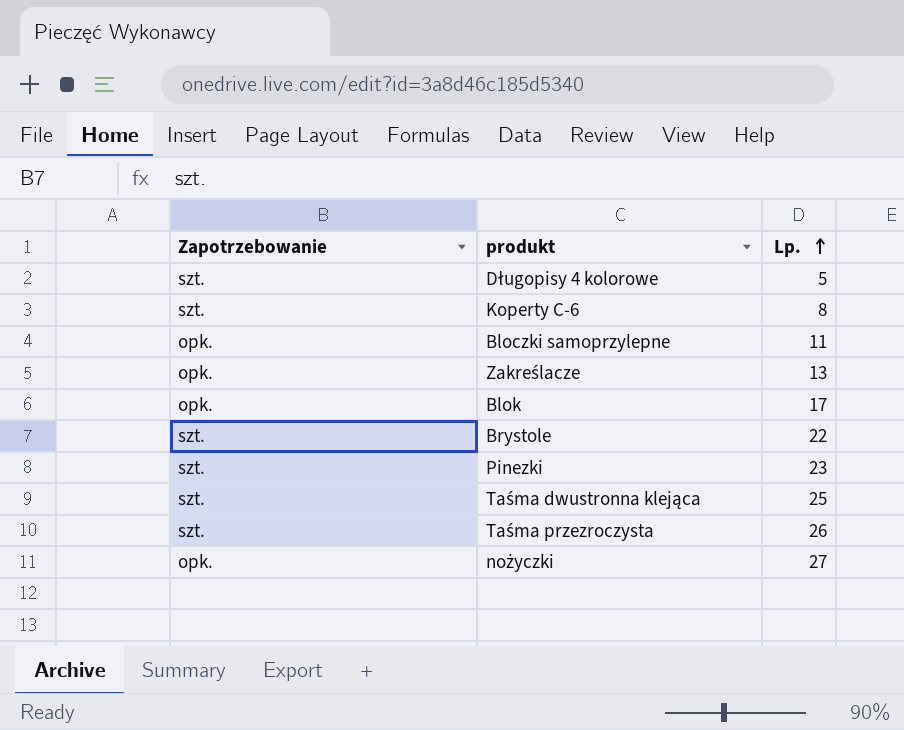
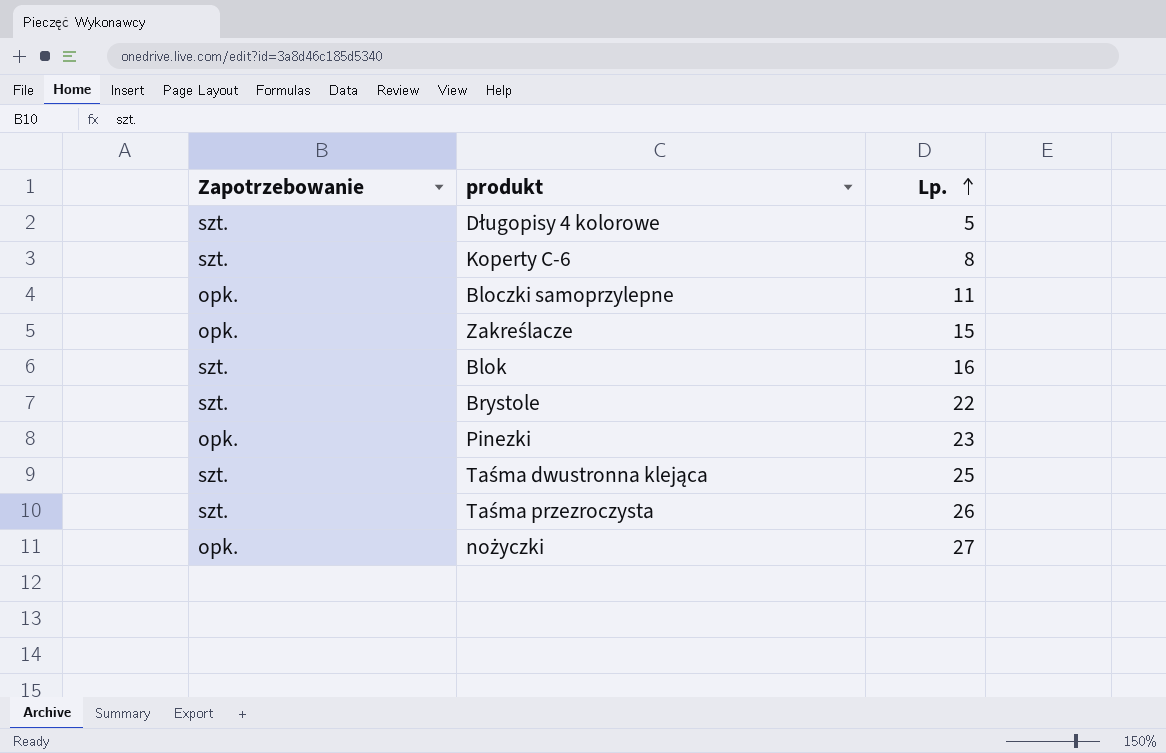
Zakreślacze | Lp.: 13 -> 15
Blok | Zapotrzebowanie: opk. -> szt.
Blok | Lp.: 17 -> 16
Pinezki | Zapotrzebowanie: szt. -> opk.

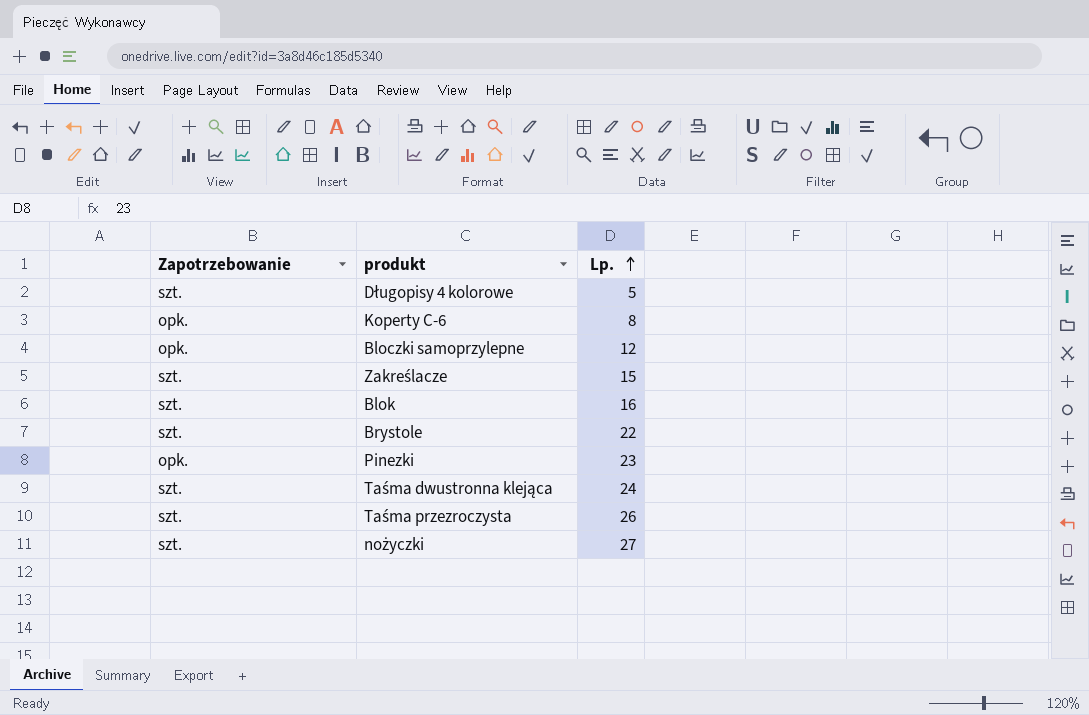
Koperty C-6 | Zapotrzebowanie: szt. -> opk.
Bloczki samoprzylepne | Lp.: 11 -> 12
Zakreślacze | Zapotrzebowanie: opk. -> szt.
Taśma dwustronna klejąca | Lp.: 25 -> 24
nożyczki | Zapotrzebowanie: opk. -> szt.

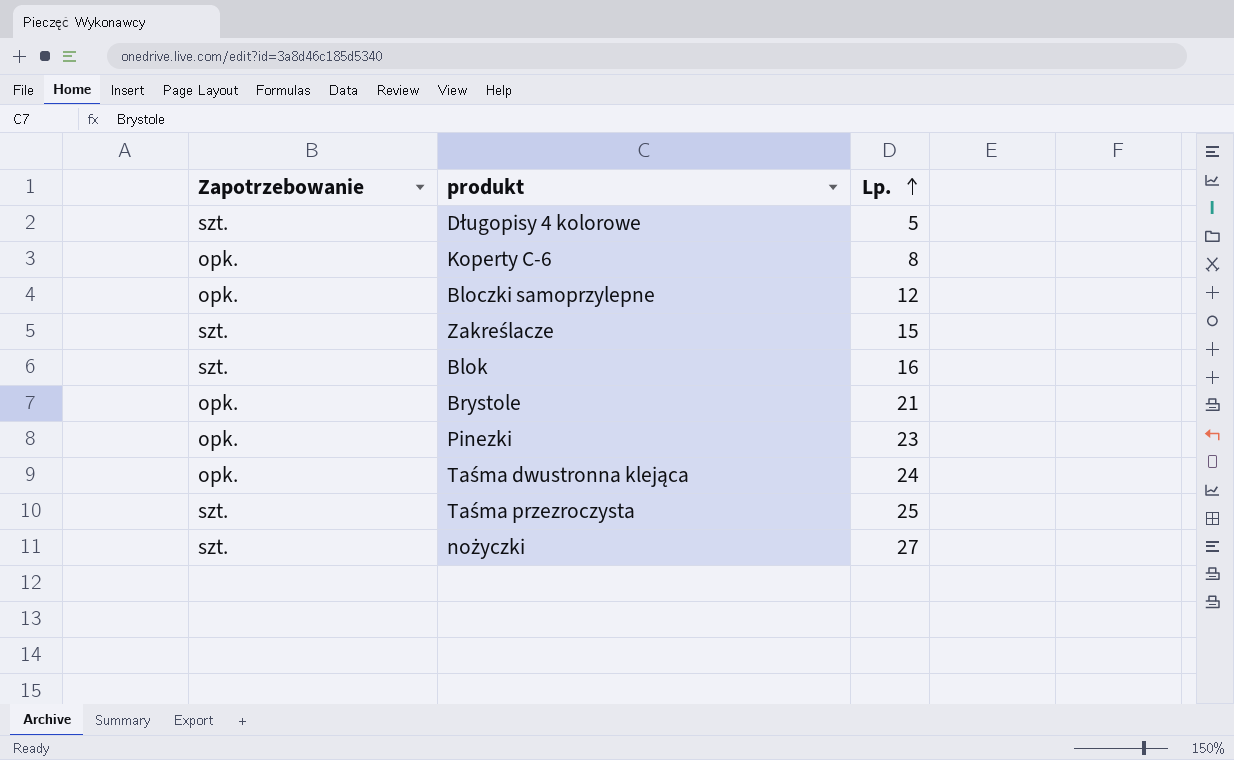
Brystole | Zapotrzebowanie: szt. -> opk.
Brystole | Lp.: 22 -> 21
Taśma dwustronna klejąca | Zapotrzebowanie: szt. -> opk.
Taśma przezroczysta | Lp.: 26 -> 25

